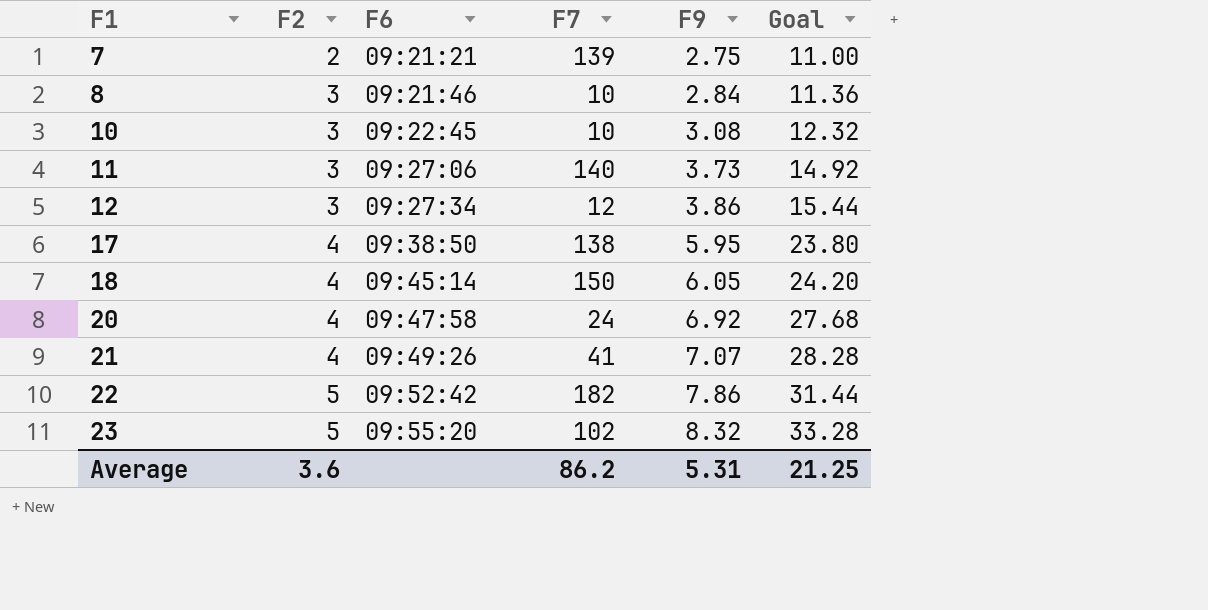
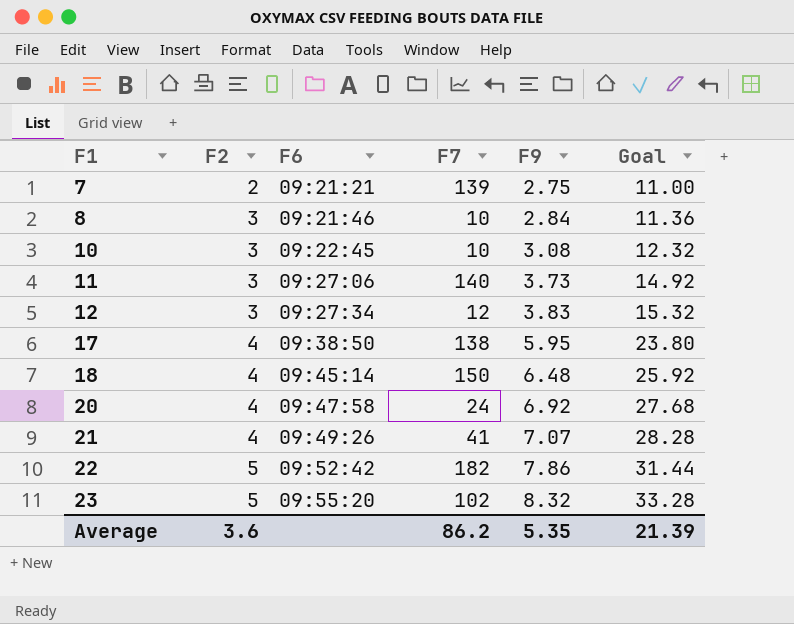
12 | F9: 3.86 -> 3.83
12 | Goal: 15.44 -> 15.32
18 | F9: 6.05 -> 6.48
18 | Goal: 24.20 -> 25.92
Average | F9: 5.31 -> 5.35
Average | Goal: 21.25 -> 21.39

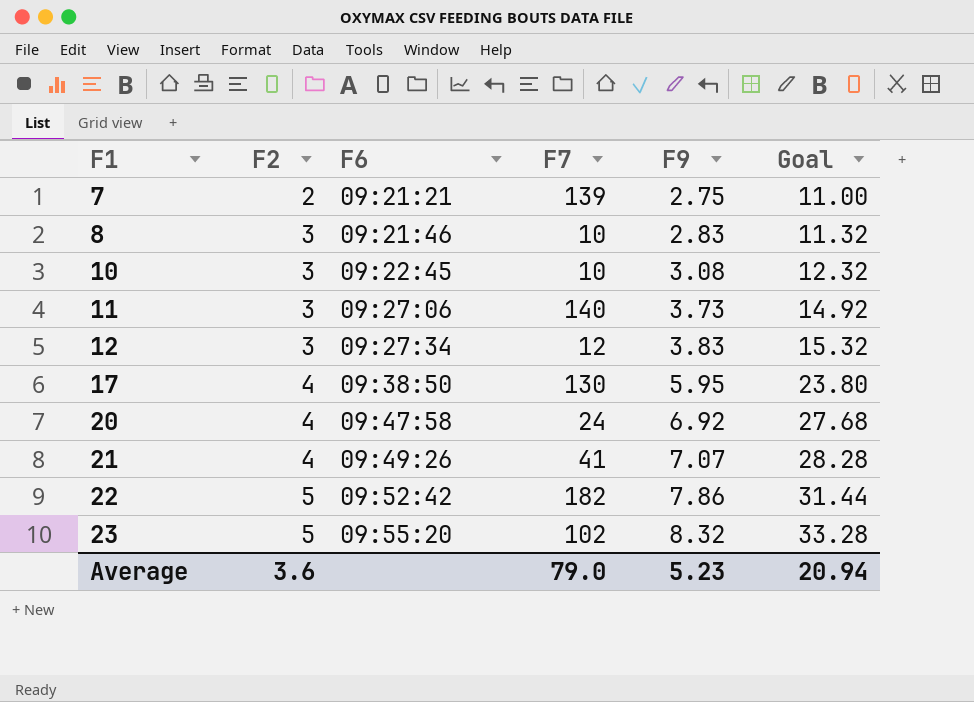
row 18: 4 | 09:45:14 | 150 | 6.48 | 25.92 -> none
8 | F9: 2.84 -> 2.83
8 | Goal: 11.36 -> 11.32
17 | F7: 138 -> 130
Average | F7: 86.2 -> 79.0
Average | F9: 5.35 -> 5.23
Average | Goal: 21.39 -> 20.94

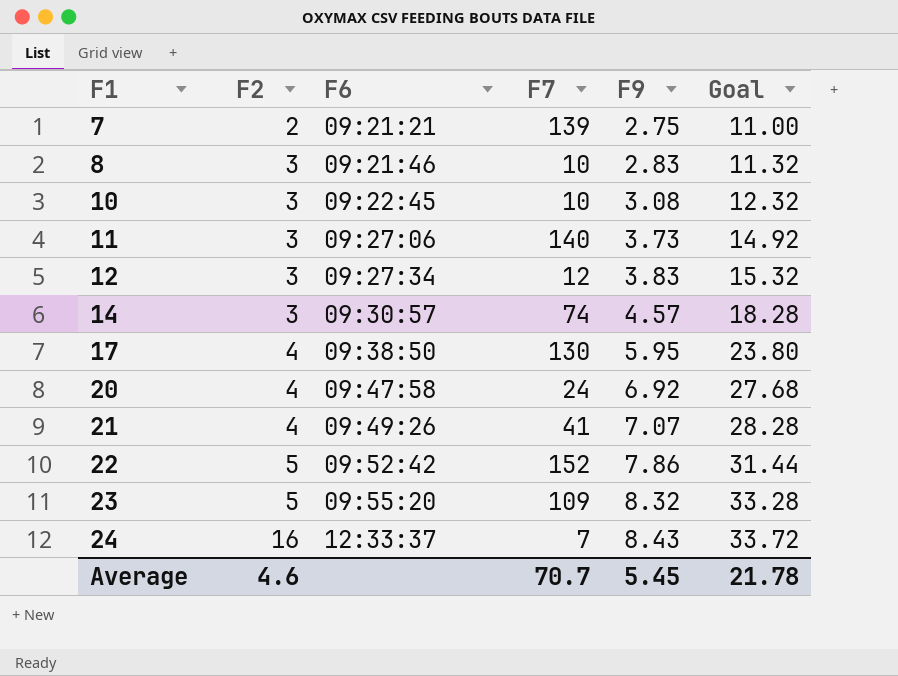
row 14: none -> 3 | 09:30:57 | 74 | 4.57 | 18.28
22 | F7: 182 -> 152
23 | F7: 102 -> 109
row 24: none -> 16 | 12:33:37 | 7 | 8.43 | 33.72
Average | F2: 3.6 -> 4.6
Average | F7: 79.0 -> 70.7
Average | F9: 5.23 -> 5.45
Average | Goal: 20.94 -> 21.78

